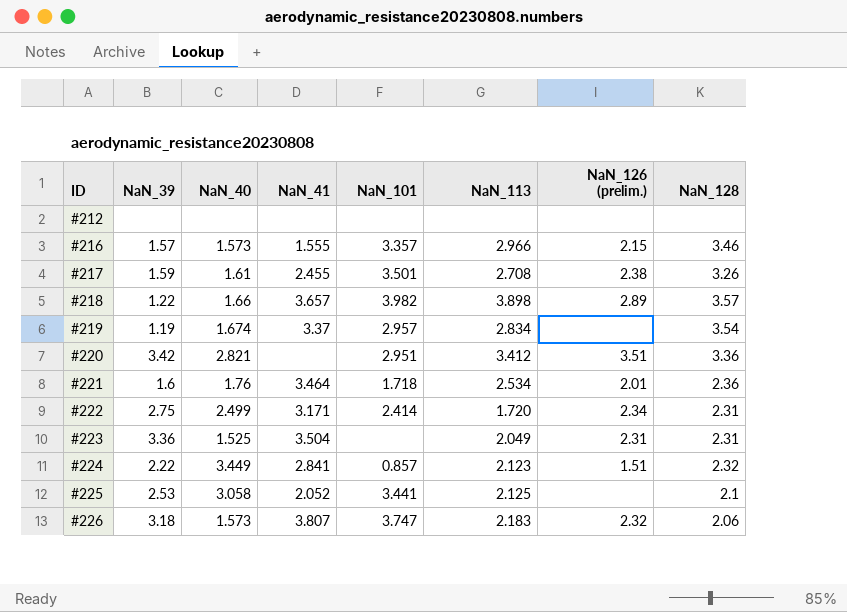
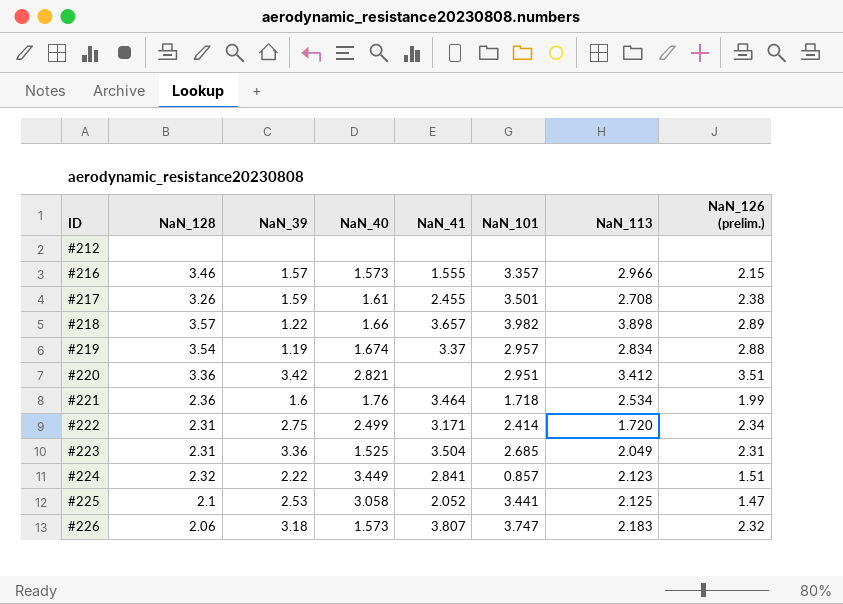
column NaN_128 | position: 8 -> 2
#219 | NaN_126 (prelim.): none -> 2.88
#221 | NaN_126 (prelim.): 2.01 -> 1.99
#223 | NaN_101: none -> 2.685
#225 | NaN_126 (prelim.): none -> 1.47

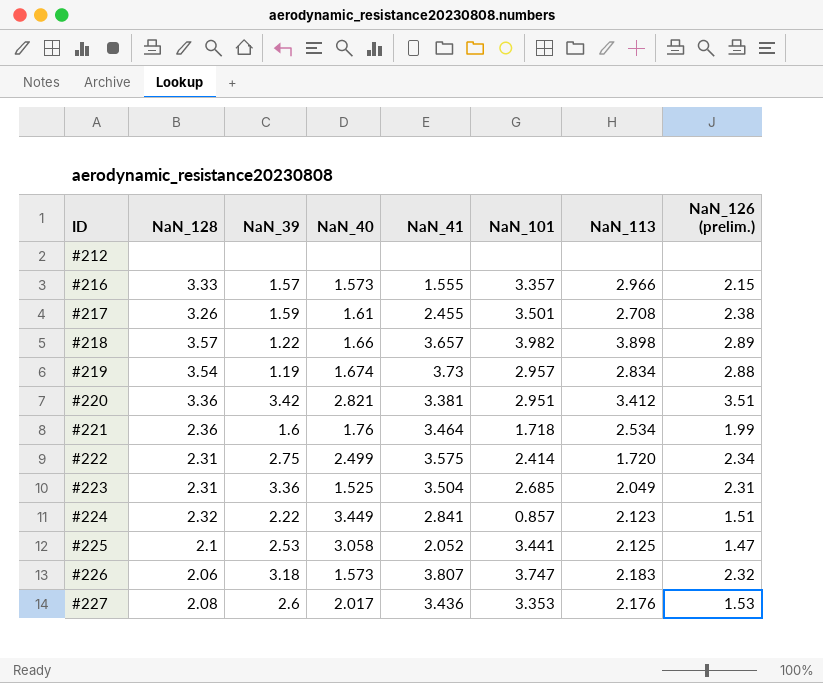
#216 | NaN_128: 3.46 -> 3.33
#219 | NaN_41: 3.37 -> 3.73
#220 | NaN_41: none -> 3.381
#222 | NaN_41: 3.171 -> 3.575
row #227: none -> 2.08 | 2.6 | 2.017 | 3.436 | 3.353 | 2.176 | 1.53

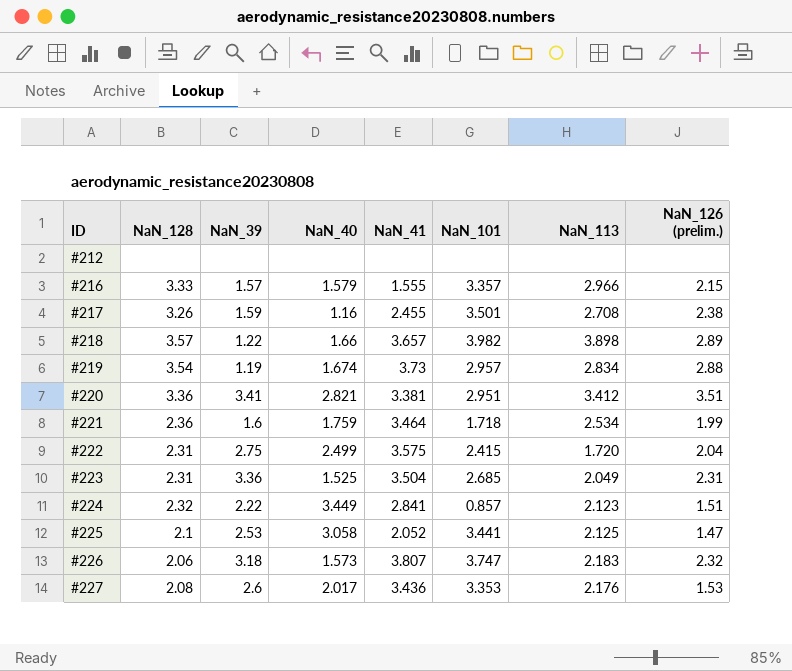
#216 | NaN_40: 1.573 -> 1.579
#217 | NaN_40: 1.61 -> 1.16
#220 | NaN_39: 3.42 -> 3.41
#221 | NaN_40: 1.76 -> 1.759
#222 | NaN_101: 2.414 -> 2.415
#222 | NaN_126 (prelim.): 2.34 -> 2.04

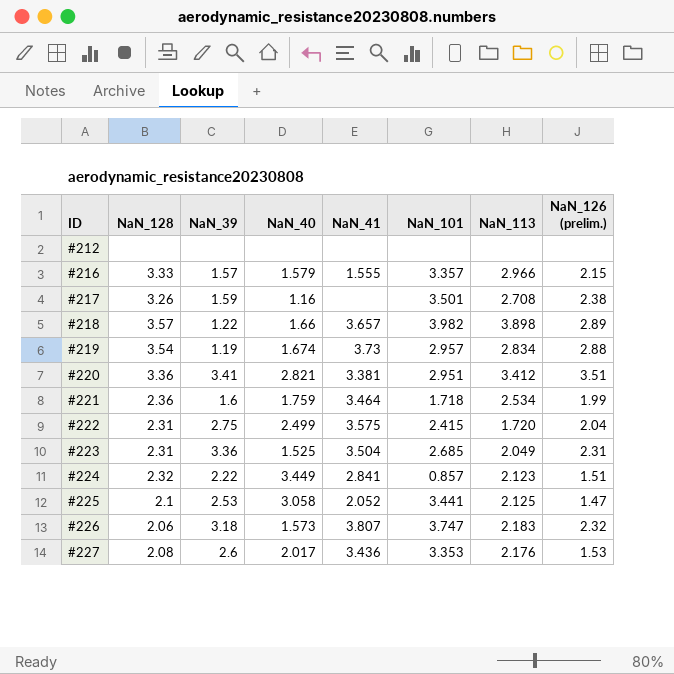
#217 | NaN_41: 2.455 -> none

